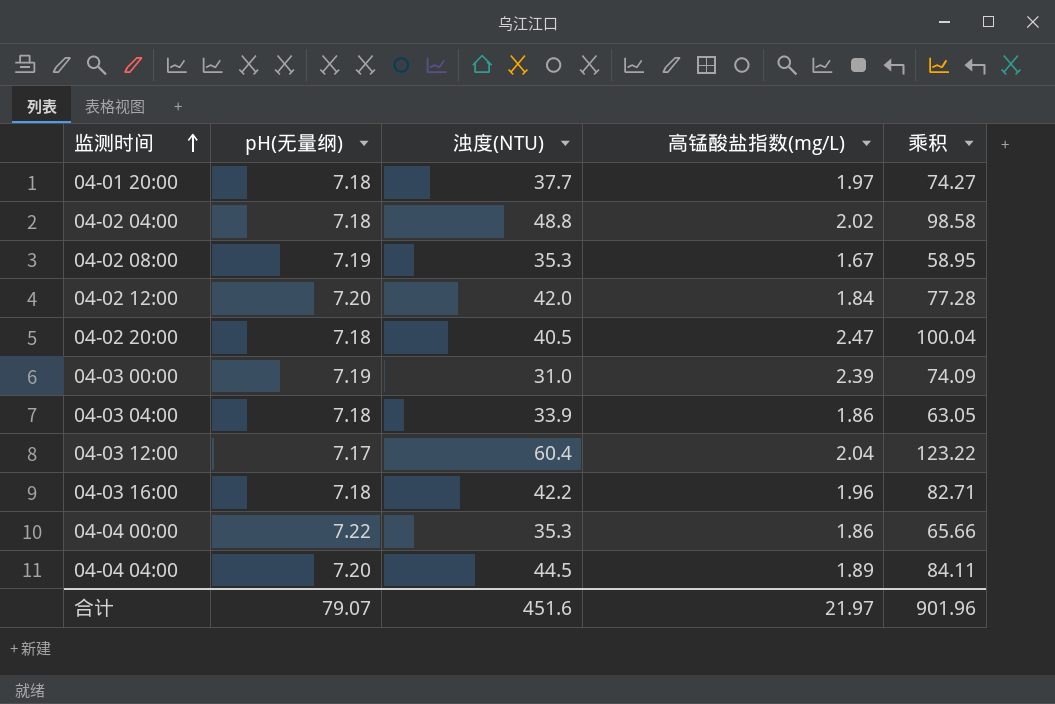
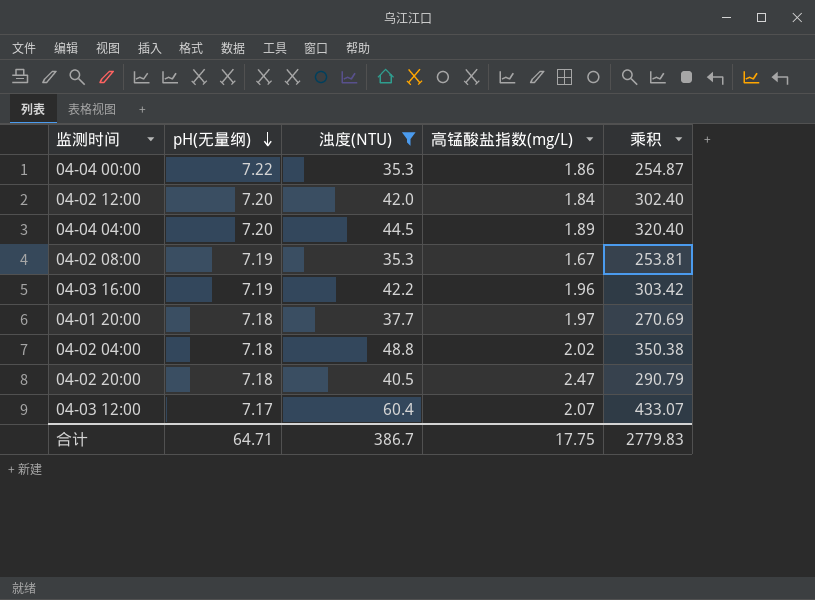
filter: none -> 浊度(NTU) >= 35.3
row order: 监测时间 ascending -> pH(无量纲) descending
column 乘积 | formula: [浊度(NTU)] * [高锰酸盐指数(mg/L)] -> [pH(无量纲)] * [浊度(NTU)]
04-03 16:00 | pH(无量纲): 7.18 -> 7.19
04-03 12:00 | 高锰酸盐指数(mg/L): 2.04 -> 2.07
合计 | pH(无量纲): 79.07 -> 64.71
合计 | 浊度(NTU): 451.6 -> 386.7
合计 | 高锰酸盐指数(mg/L): 21.97 -> 17.75
合计 | 乘积: 901.96 -> 2779.83

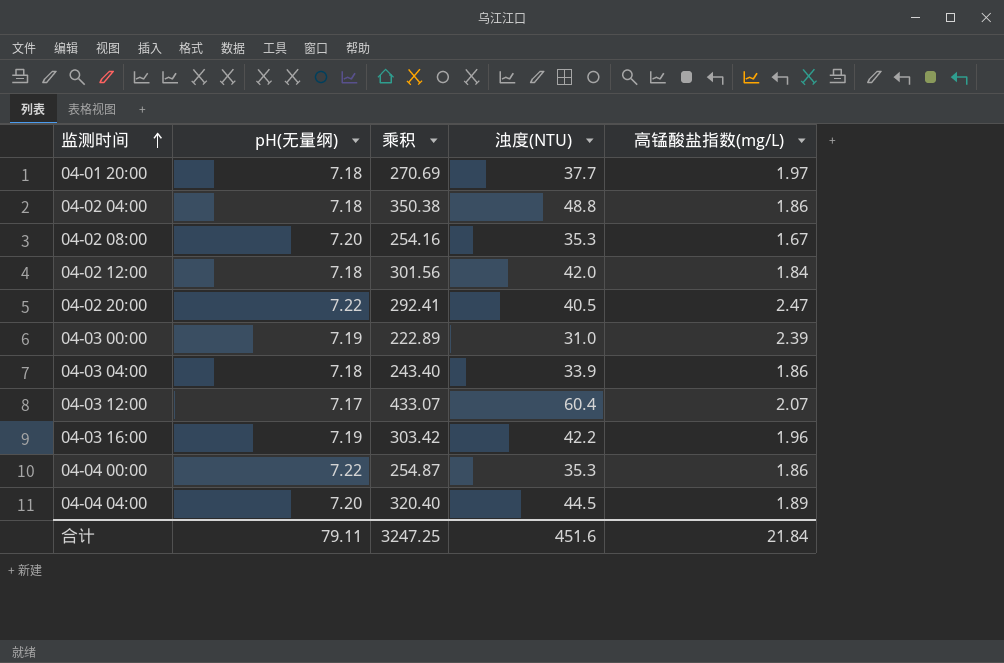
filter: 浊度(NTU) >= 35.3 -> none
row order: pH(无量纲) descending -> 监测时间 ascending
column 乘积 | position: 5 -> 3
04-02 04:00 | 高锰酸盐指数(mg/L): 2.02 -> 1.86
04-02 08:00 | pH(无量纲): 7.19 -> 7.20
04-02 08:00 | 乘积: 253.81 -> 254.16
04-02 12:00 | pH(无量纲): 7.20 -> 7.18
04-02 12:00 | 乘积: 302.40 -> 301.56
04-02 20:00 | pH(无量纲): 7.18 -> 7.22
04-02 20:00 | 乘积: 290.79 -> 292.41
合计 | pH(无量纲): 64.71 -> 79.11
合计 | 乘积: 2779.83 -> 3247.25
合计 | 浊度(NTU): 386.7 -> 451.6
合计 | 高锰酸盐指数(mg/L): 17.75 -> 21.84

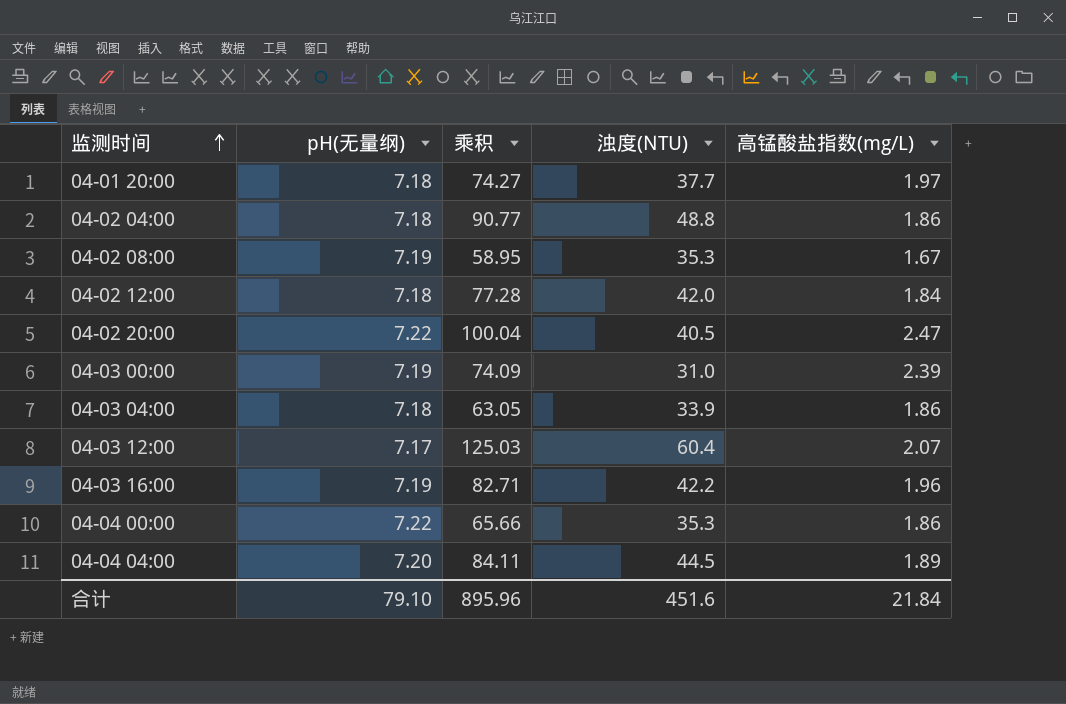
column 乘积 | formula: [pH(无量纲)] * [浊度(NTU)] -> [浊度(NTU)] * [高锰酸盐指数(mg/L)]
04-02 08:00 | pH(无量纲): 7.20 -> 7.19
合计 | pH(无量纲): 79.11 -> 79.10
合计 | 乘积: 3247.25 -> 895.96

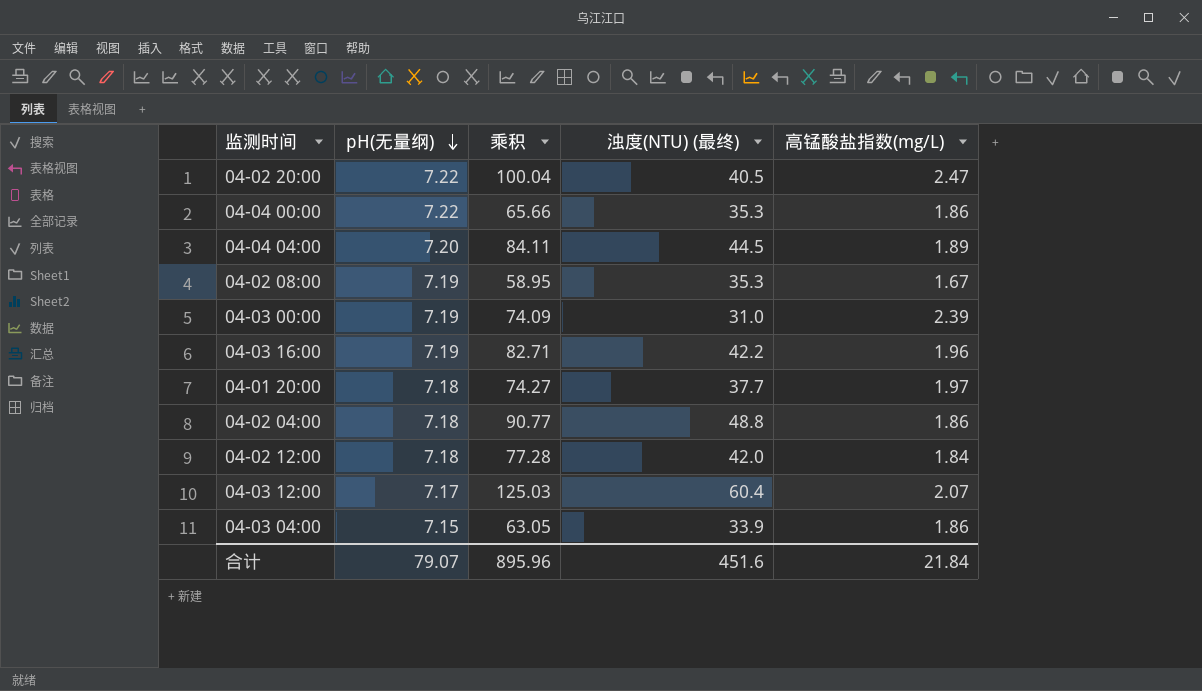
row order: 监测时间 ascending -> pH(无量纲) descending
column name: 浊度(NTU) -> 浊度(NTU) (最终)
04-03 04:00 | pH(无量纲): 7.18 -> 7.15
合计 | pH(无量纲): 79.10 -> 79.07

